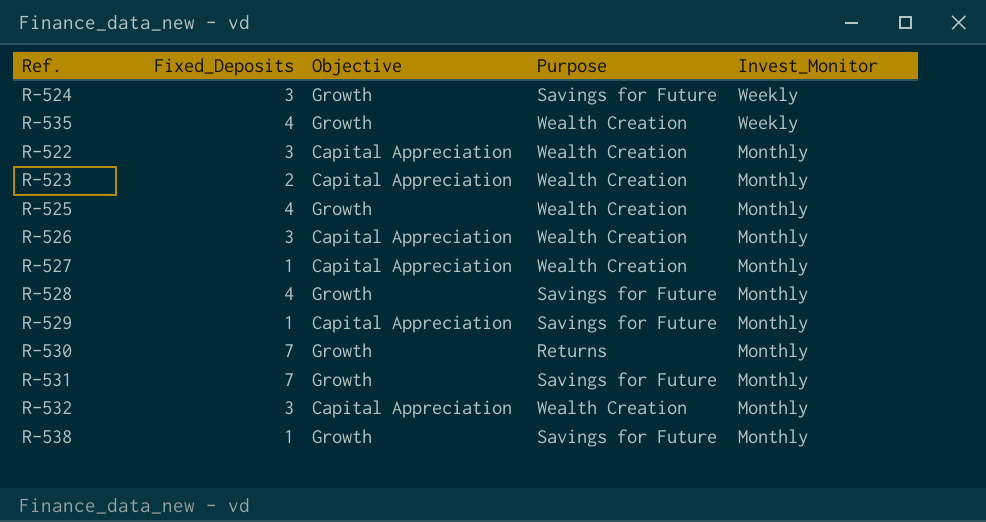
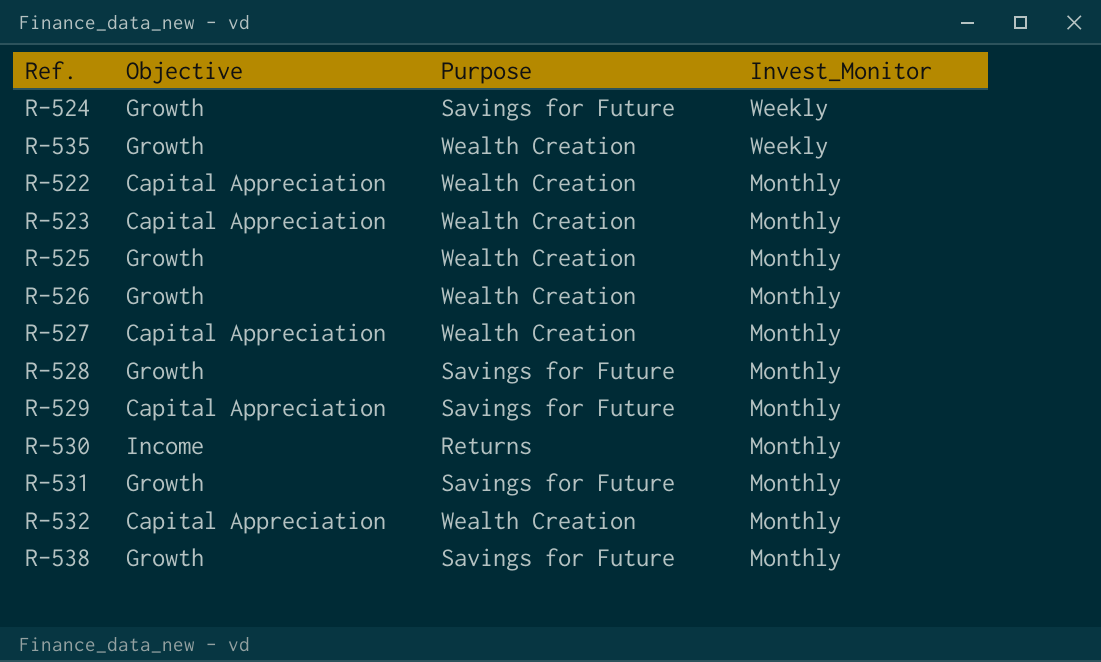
column Fixed_Deposits | position: 2 -> none
R-526 | Objective: Capital Appreciation -> Growth
R-530 | Objective: Growth -> Income

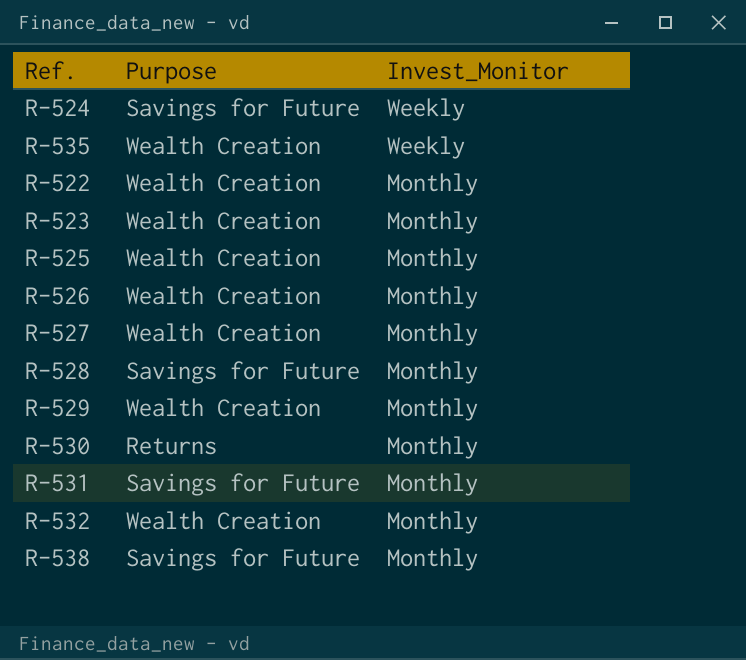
column Objective | position: 2 -> none
R-529 | Purpose: Savings for Future -> Wealth Creation

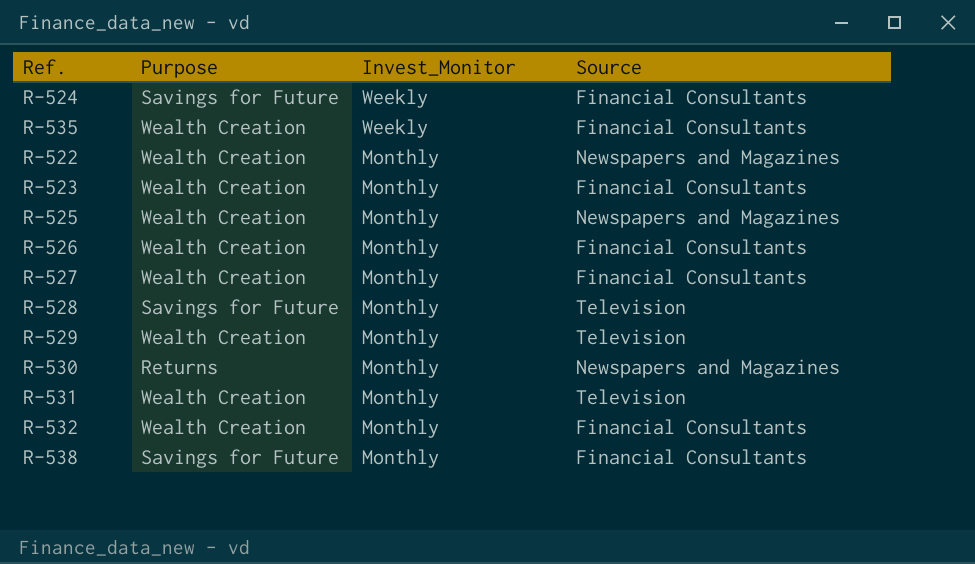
column Source | position: none -> 4
R-531 | Purpose: Savings for Future -> Wealth Creation

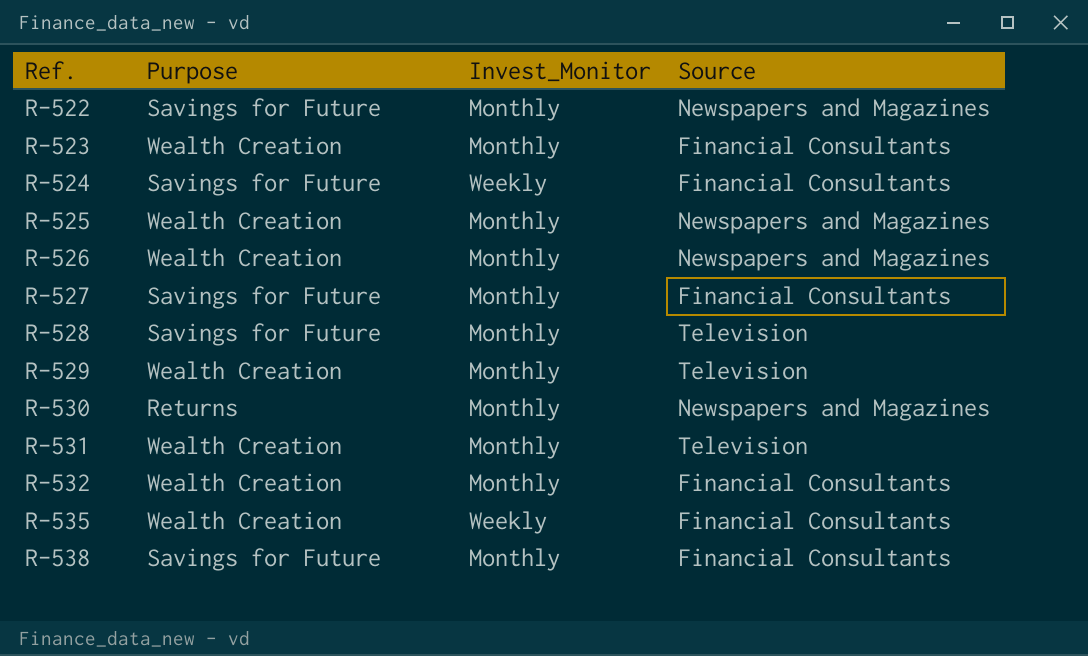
row order: Invest_Monitor descending -> Ref. ascending
R-522 | Purpose: Wealth Creation -> Savings for Future
R-526 | Source: Financial Consultants -> Newspapers and Magazines
R-527 | Purpose: Wealth Creation -> Savings for Future

